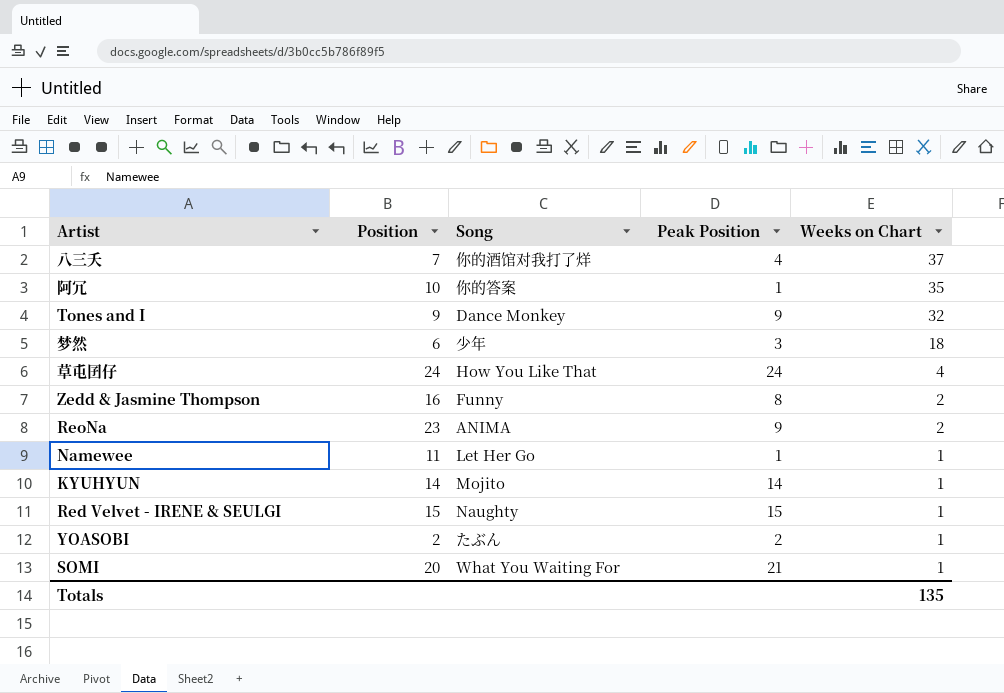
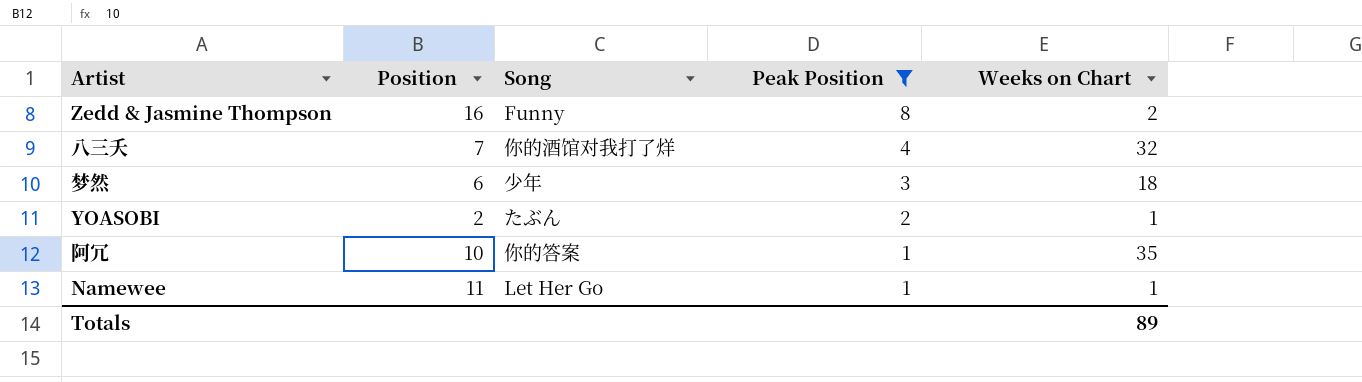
filter: none -> Peak Position <= 8
row order: Weeks on Chart descending -> Peak Position descending
八三夭 | Weeks on Chart: 37 -> 32
Totals | Weeks on Chart: 135 -> 89

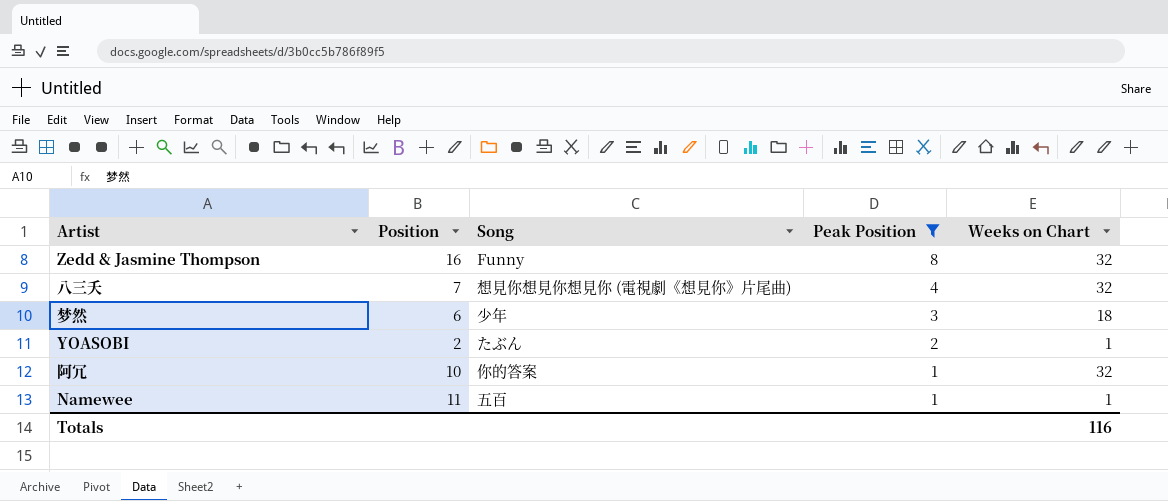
Zedd & Jasmine Thompson | Weeks on Chart: 2 -> 32
八三夭 | Song: 你的酒馆对我打了烊 -> 想見你想見你想見你 (電視劇《想見你》片尾曲)
阿冗 | Weeks on Chart: 35 -> 32
Namewee | Song: Let Her Go -> 五百
Totals | Weeks on Chart: 89 -> 116

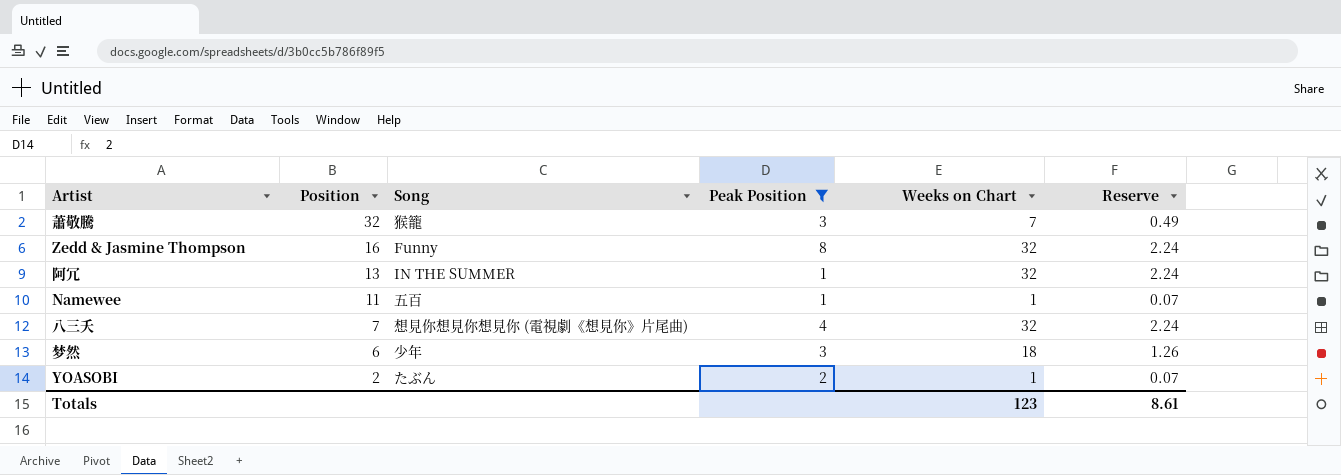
row order: Peak Position descending -> Position descending
column Reserve | formula: none -> [Weeks on Chart] * 0.07
row 蕭敬騰: none -> 32 | 猴籠 | 3 | 7 | 0.49
阿冗 | Position: 10 -> 13
阿冗 | Song: 你的答案 -> IN THE SUMMER
Totals | Weeks on Chart: 116 -> 123

